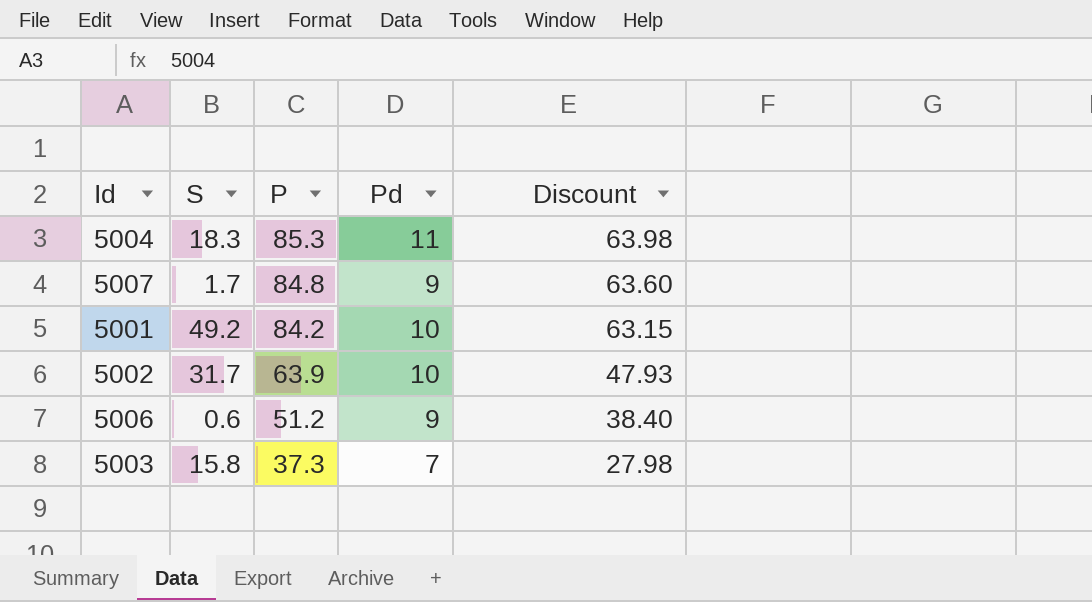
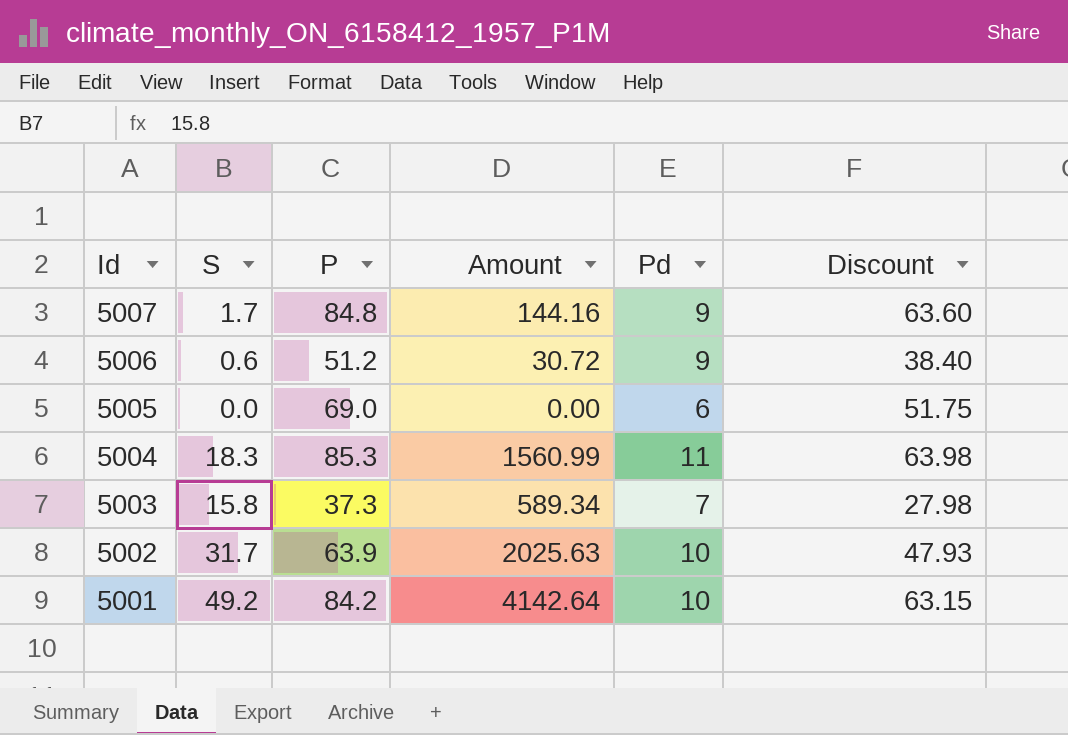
row order: P descending -> Id descending
column Amount | formula: none -> [S] * [P]
row 5005: none -> 0.0 | 69.0 | 0.00 | 6 | 51.75

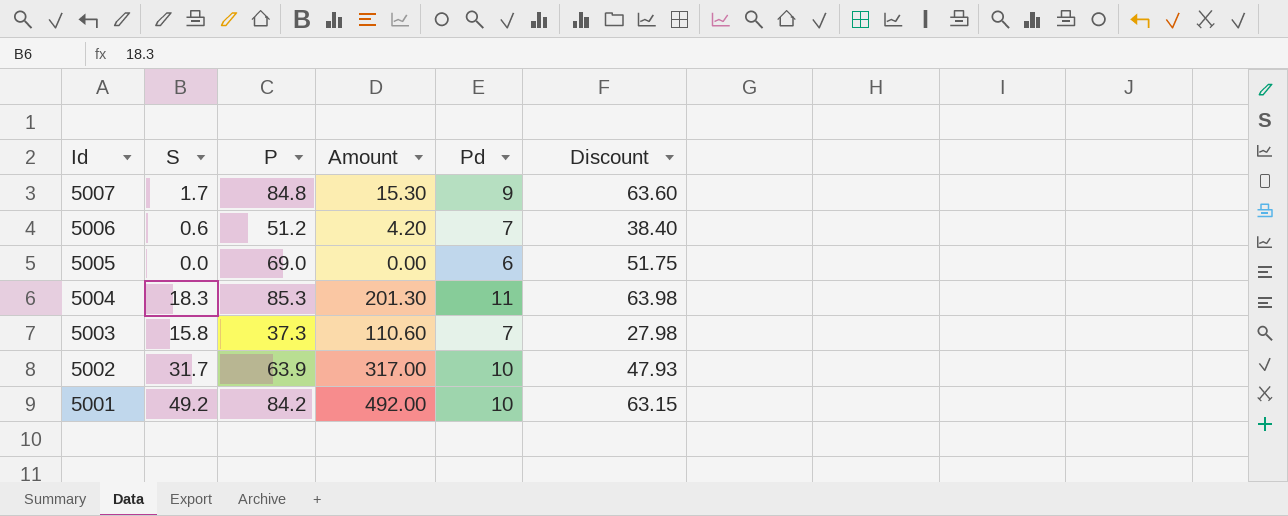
column Amount | formula: [S] * [P] -> [S] * [Pd]
5006 | Pd: 9 -> 7

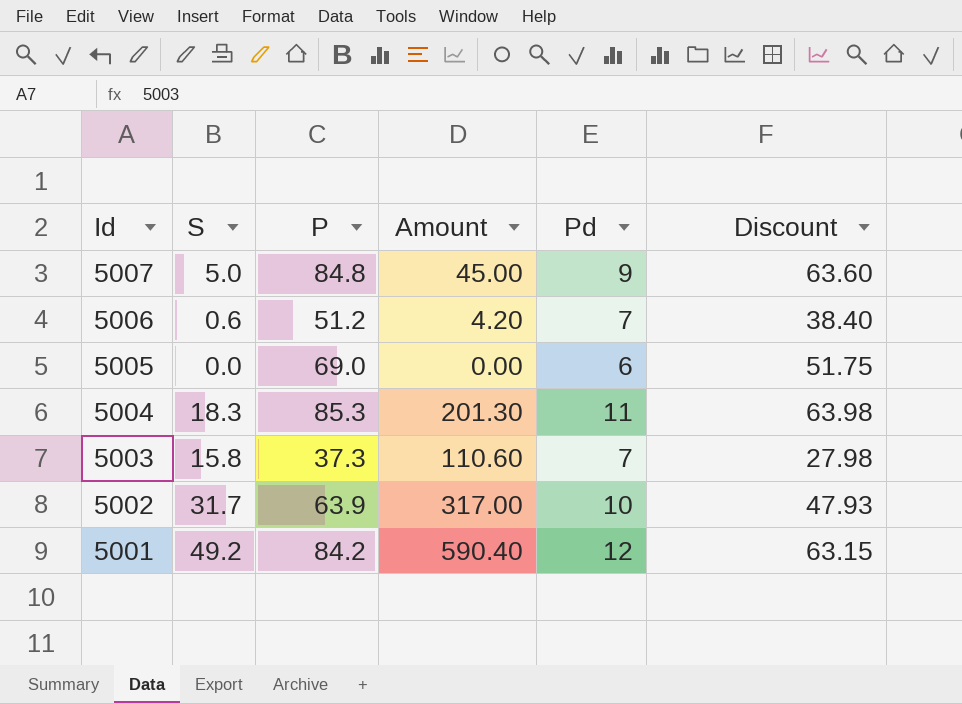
5007 | S: 1.7 -> 5.0
5007 | Amount: 15.30 -> 45.00
5001 | Amount: 492.00 -> 590.40
5001 | Pd: 10 -> 12

